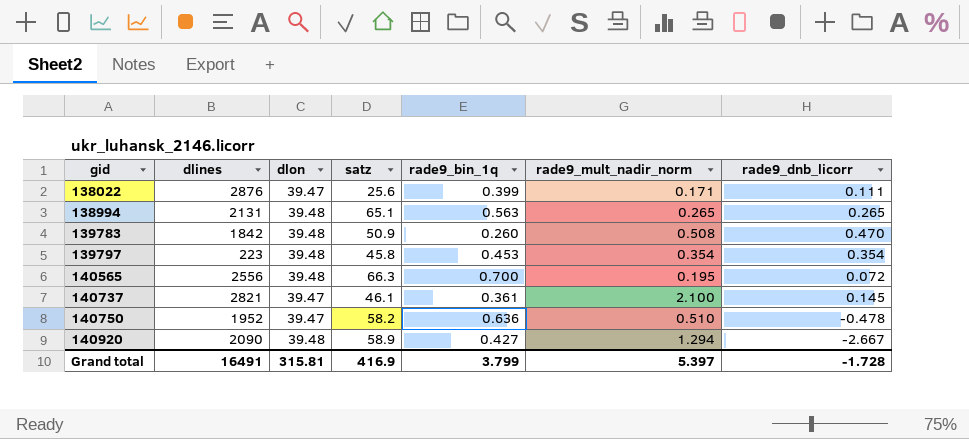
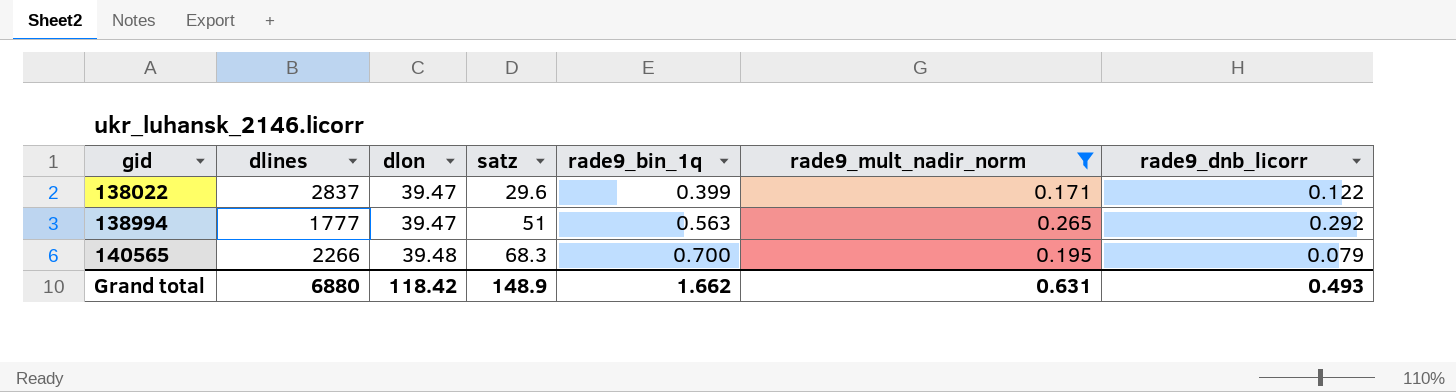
filter: none -> rade9_mult_nadir_norm <= 0.265
138022 | dlines: 2876 -> 2837
138022 | satz: 25.6 -> 29.6
138022 | rade9_dnb_licorr: 0.111 -> 0.122
138994 | dlines: 2131 -> 1777
138994 | dlon: 39.48 -> 39.47
138994 | satz: 65.1 -> 51
138994 | rade9_dnb_licorr: 0.265 -> 0.292
140565 | dlines: 2556 -> 2266
140565 | satz: 66.3 -> 68.3
140565 | rade9_dnb_licorr: 0.072 -> 0.079
Grand total | dlines: 16491 -> 6880
Grand total | dlon: 315.81 -> 118.42
Grand total | satz: 416.9 -> 148.9
Grand total | rade9_bin_1q: 3.799 -> 1.662
Grand total | rade9_mult_nadir_norm: 5.397 -> 0.631
Grand total | rade9_dnb_licorr: -1.728 -> 0.493

